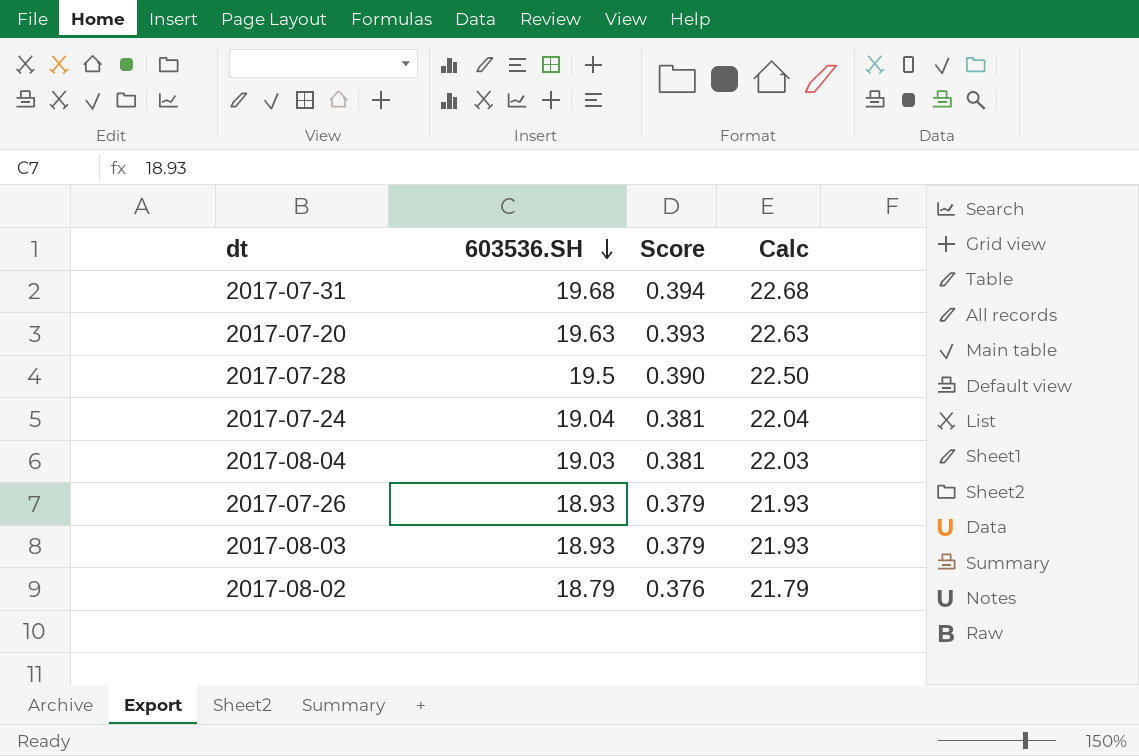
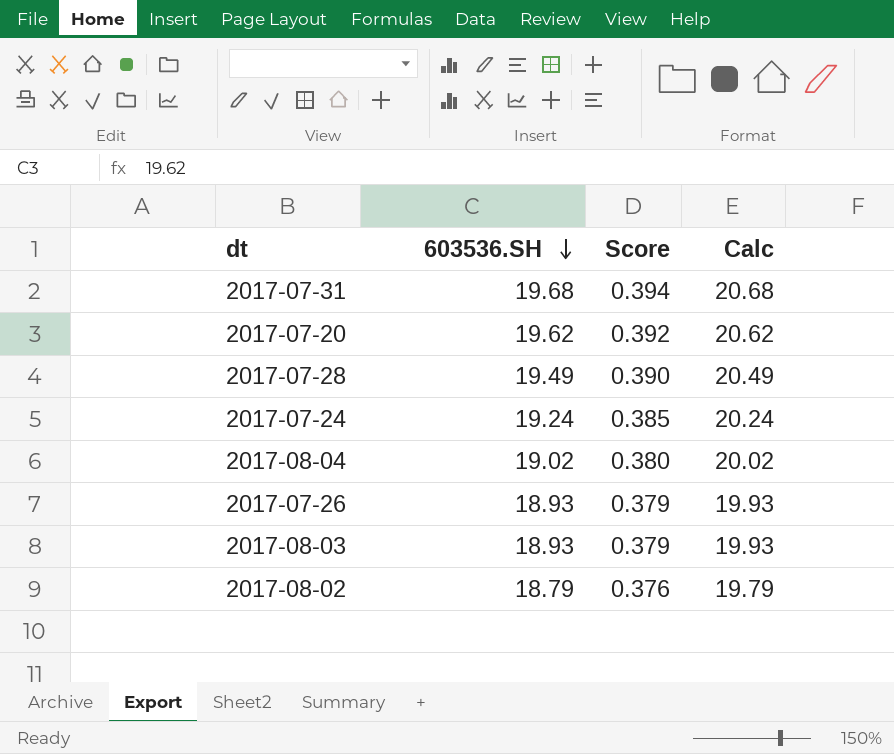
column Calc | formula: [603536.SH] + 3 -> [603536.SH] + 1
2017-07-20 | 603536.SH: 19.63 -> 19.62
2017-07-20 | Score: 0.393 -> 0.392
2017-07-28 | 603536.SH: 19.5 -> 19.49
2017-07-24 | 603536.SH: 19.04 -> 19.24
2017-07-24 | Score: 0.381 -> 0.385
2017-08-04 | 603536.SH: 19.03 -> 19.02
2017-08-04 | Score: 0.381 -> 0.380

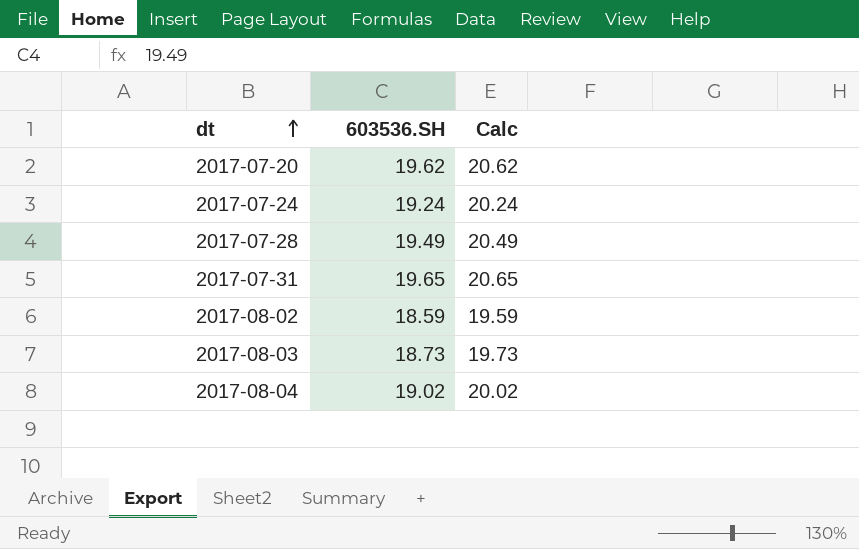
row order: 603536.SH descending -> dt ascending
column Score | formula: [603536.SH] * 0.02 -> none
row 2017-07-26: 18.93 | 0.379 | 19.93 -> none
2017-07-31 | 603536.SH: 19.68 -> 19.65
2017-07-31 | Calc: 20.68 -> 20.65
2017-08-02 | 603536.SH: 18.79 -> 18.59
2017-08-02 | Calc: 19.79 -> 19.59
2017-08-03 | 603536.SH: 18.93 -> 18.73
2017-08-03 | Calc: 19.93 -> 19.73

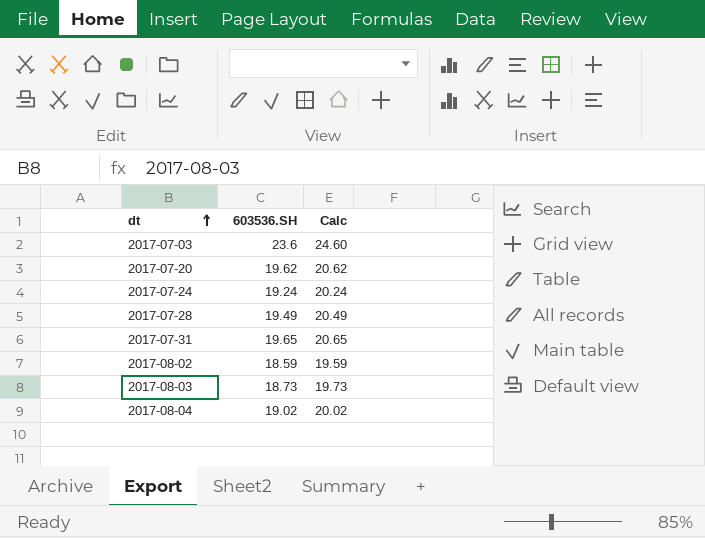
row 2017-07-03: none -> 23.6 | 24.60

